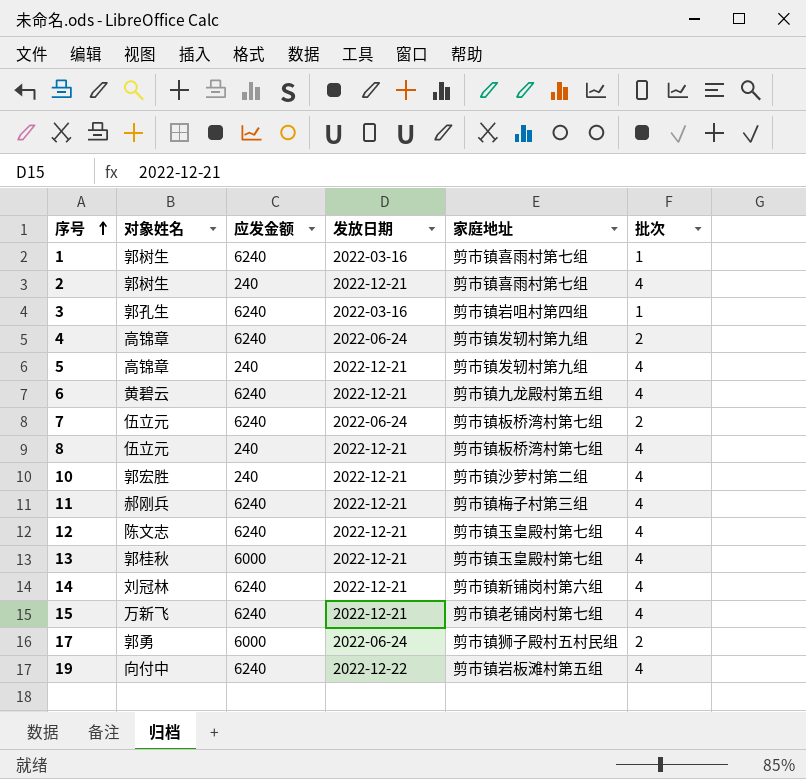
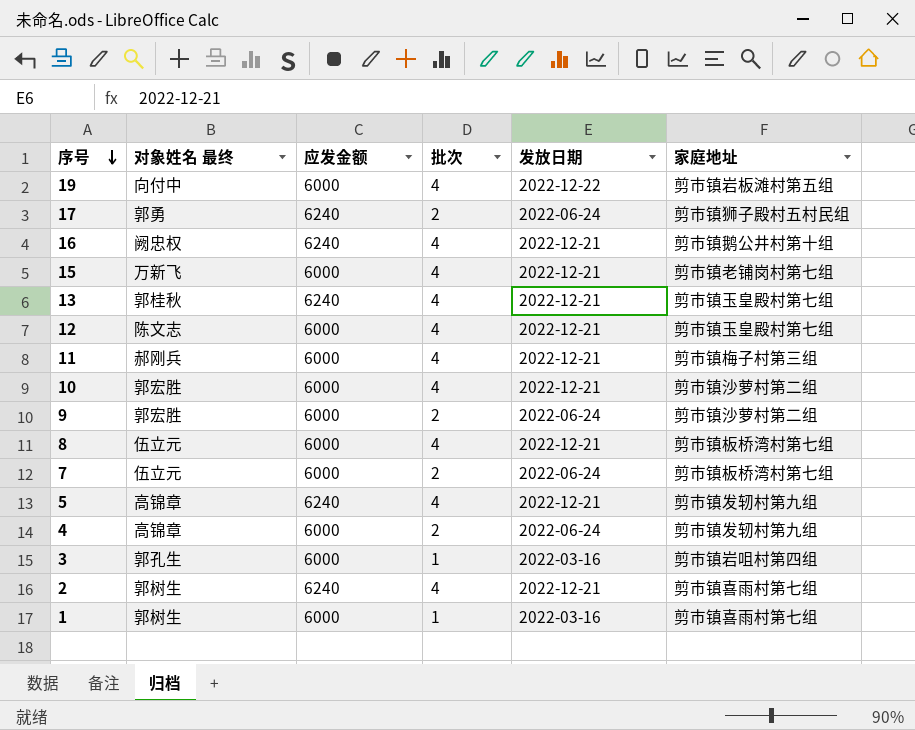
row order: 序号 ascending -> 序号 descending
column name: 对象姓名 -> 对象姓名 最终
column 批次 | position: 6 -> 4
row 6: 黄碧云 | 6240 | 2022-12-21 | 剪市镇九龙殿村第五组 | 4 -> none
row 14: 刘冠林 | 6240 | 2022-12-21 | 剪市镇新铺岗村第六组 | 4 -> none
19 | 应发金额: 6240 -> 6000
17 | 应发金额: 6000 -> 6240
row 16: none -> 阙忠权 | 6240 | 4 | 2022-12-21 | 剪市镇鹅公井村第十组
15 | 应发金额: 6240 -> 6000
13 | 应发金额: 6000 -> 6240
12 | 应发金额: 6240 -> 6000
11 | 应发金额: 6240 -> 6000
10 | 应发金额: 240 -> 6000
row 9: none -> 郭宏胜 | 6000 | 2 | 2022-06-24 | 剪市镇沙萝村第二组
8 | 应发金额: 240 -> 6000
7 | 应发金额: 6240 -> 6000
5 | 应发金额: 240 -> 6240
4 | 应发金额: 6240 -> 6000
3 | 应发金额: 6240 -> 6000
2 | 应发金额: 240 -> 6240
1 | 应发金额: 6240 -> 6000

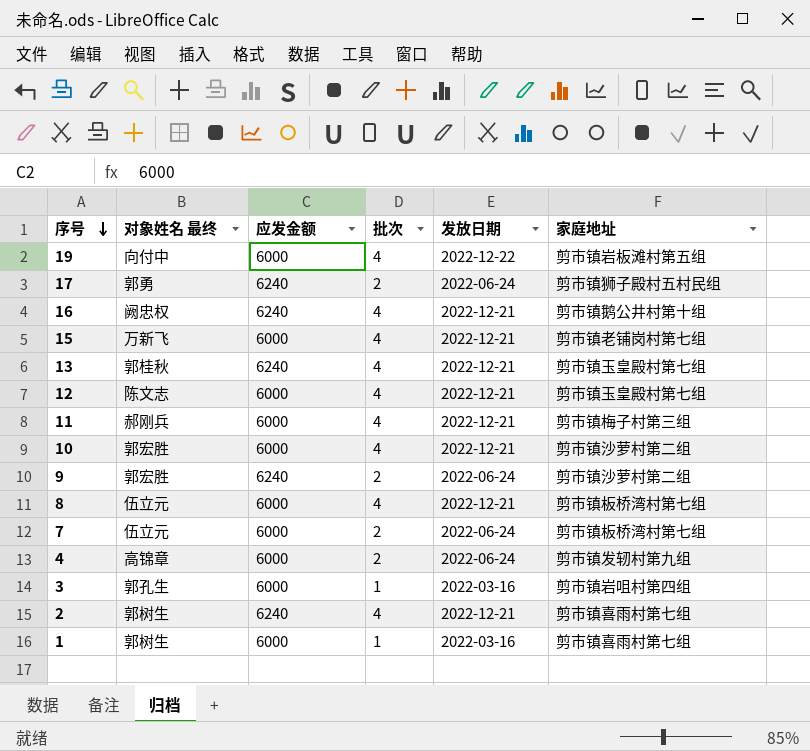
row 5: 高锦章 | 6240 | 4 | 2022-12-21 | 剪市镇发轫村第九组 -> none
9 | 应发金额: 6000 -> 6240

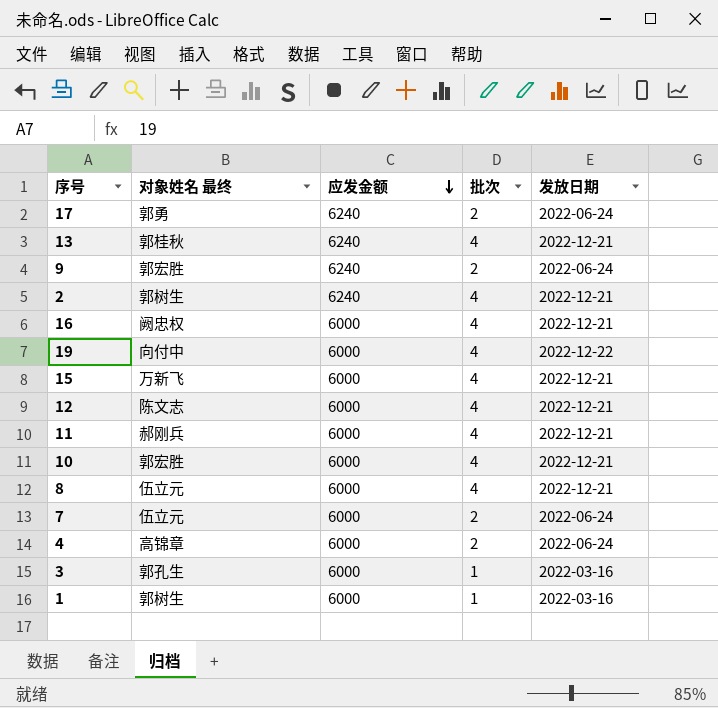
row order: 序号 descending -> 应发金额 descending
column 家庭地址 | position: 6 -> none
16 | 应发金额: 6240 -> 6000

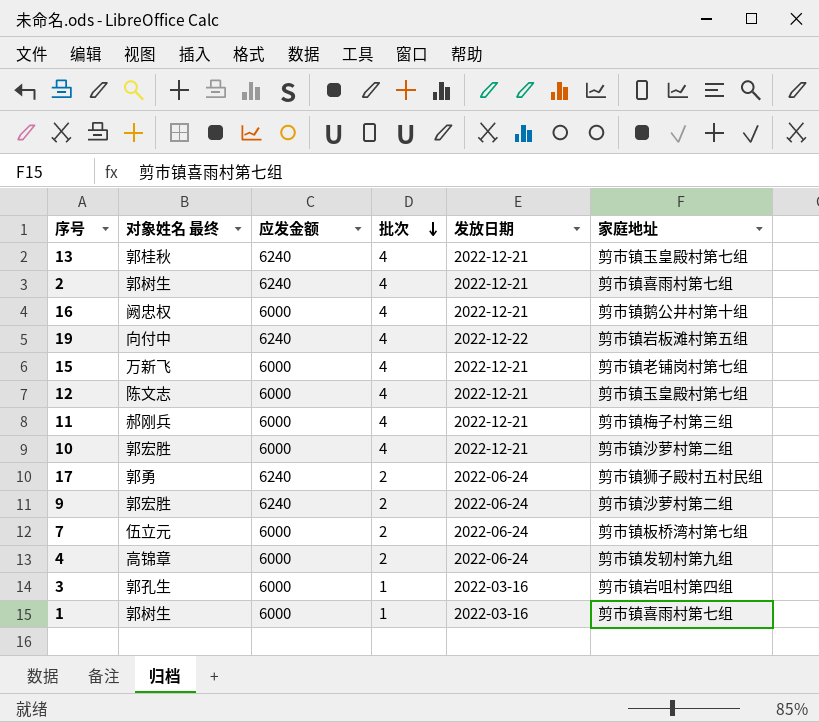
row order: 应发金额 descending -> 批次 descending
column 家庭地址 | position: none -> 6
row 8: 伍立元 | 6000 | 4 | 2022-12-21 -> none
19 | 应发金额: 6000 -> 6240

